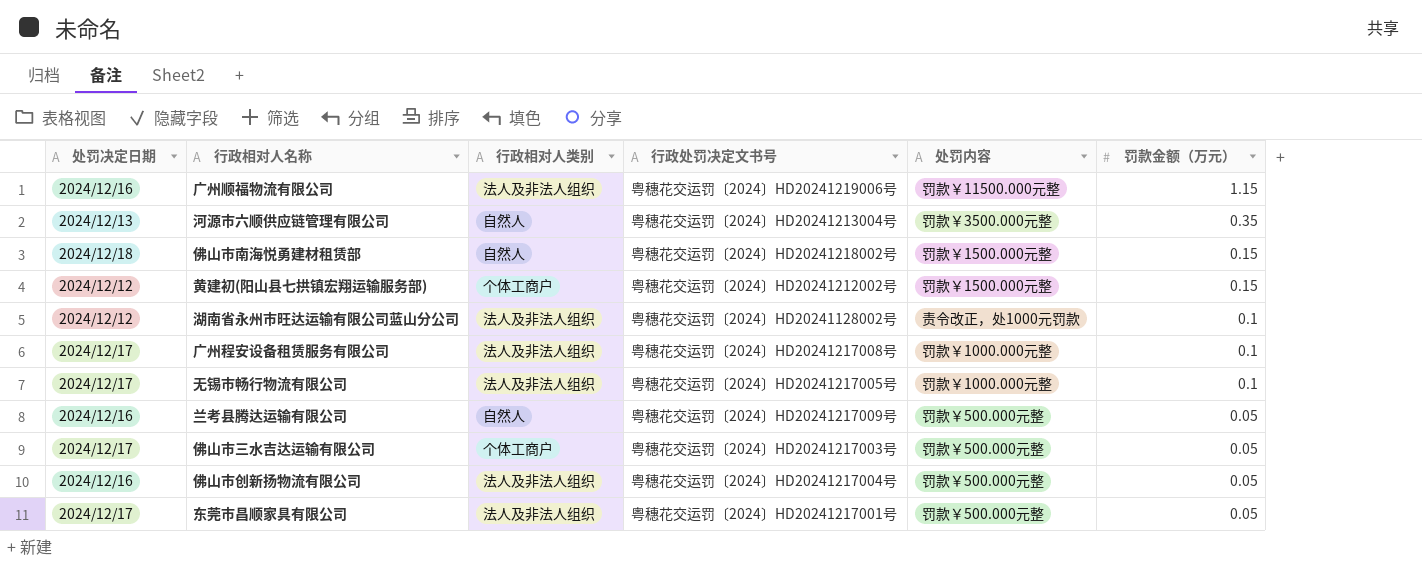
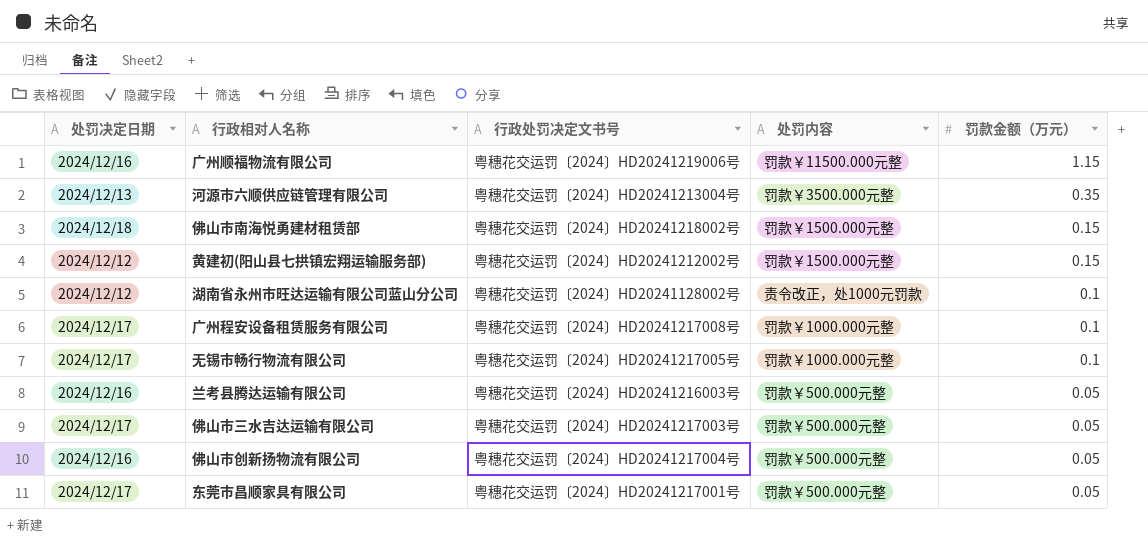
column 行政相对人类别 | position: 3 -> none
兰考县腾达运输有限公司 | 行政处罚决定文书号: 粤穗花交运罚〔2024〕HD20241217009号 -> 粤穗花交运罚〔2024〕HD20241216003号

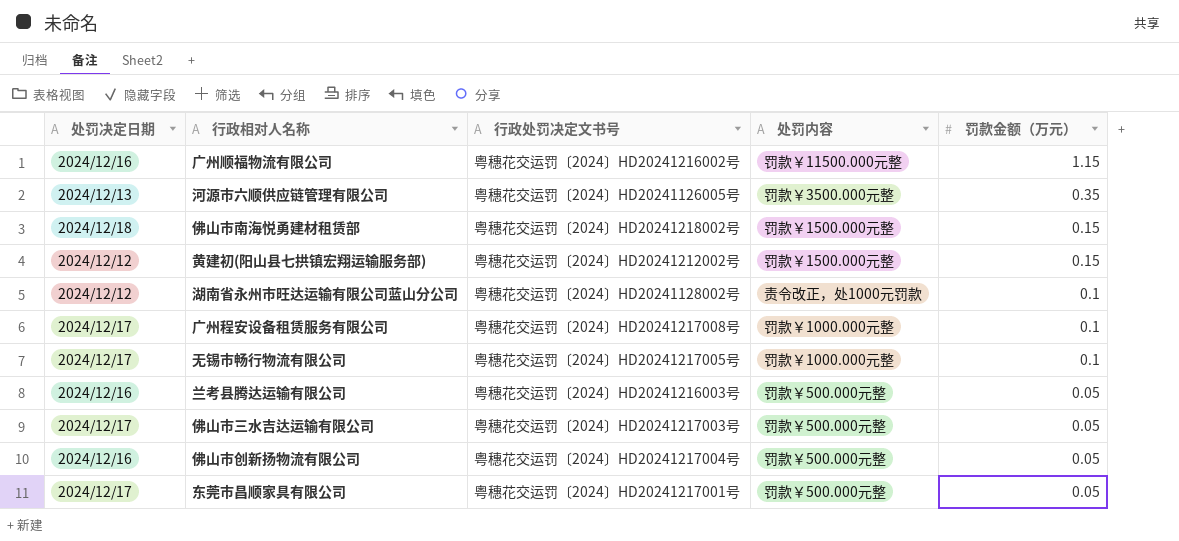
广州顺福物流有限公司 | 行政处罚决定文书号: 粤穗花交运罚〔2024〕HD20241219006号 -> 粤穗花交运罚〔2024〕HD20241216002号
河源市六顺供应链管理有限公司 | 行政处罚决定文书号: 粤穗花交运罚〔2024〕HD20241213004号 -> 粤穗花交运罚〔2024〕HD20241126005号

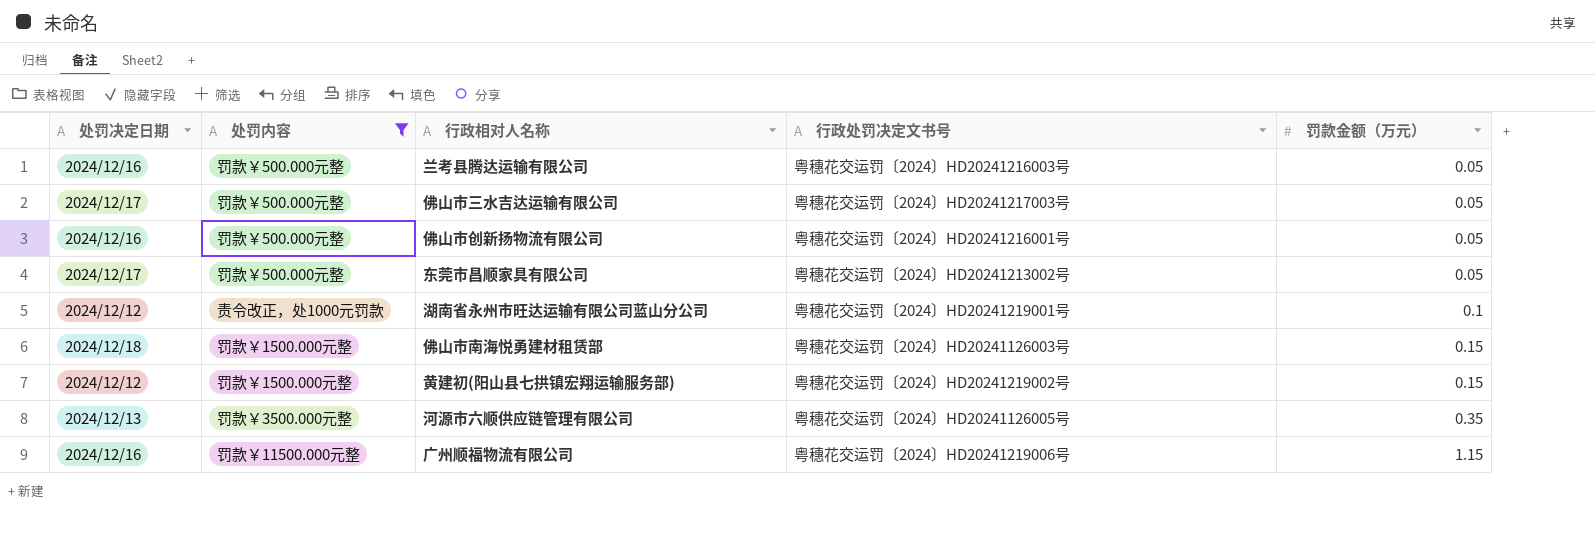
filter: none -> 处罚内容 != 罚款￥1000.000元整
row order: 罚款金额（万元） descending -> 罚款金额（万元） ascending
column 处罚内容 | position: 4 -> 2
佛山市创新扬物流有限公司 | 行政处罚决定文书号: 粤穗花交运罚〔2024〕HD20241217004号 -> 粤穗花交运罚〔2024〕HD20241216001号
东莞市昌顺家具有限公司 | 行政处罚决定文书号: 粤穗花交运罚〔2024〕HD20241217001号 -> 粤穗花交运罚〔2024〕HD20241213002号
湖南省永州市旺达运输有限公司蓝山分公司 | 行政处罚决定文书号: 粤穗花交运罚〔2024〕HD20241128002号 -> 粤穗花交运罚〔2024〕HD20241219001号
佛山市南海悦勇建材租赁部 | 行政处罚决定文书号: 粤穗花交运罚〔2024〕HD20241218002号 -> 粤穗花交运罚〔2024〕HD20241126003号
黄建初(阳山县七拱镇宏翔运输服务部) | 行政处罚决定文书号: 粤穗花交运罚〔2024〕HD20241212002号 -> 粤穗花交运罚〔2024〕HD20241219002号
广州顺福物流有限公司 | 行政处罚决定文书号: 粤穗花交运罚〔2024〕HD20241216002号 -> 粤穗花交运罚〔2024〕HD20241219006号

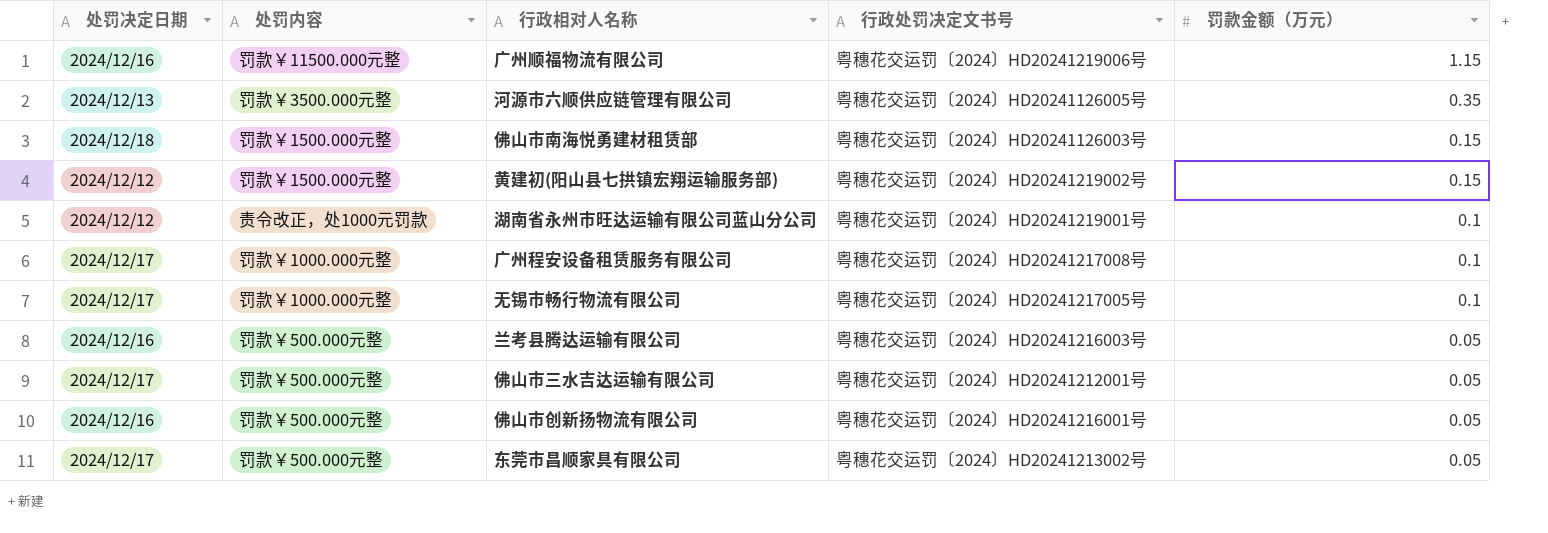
filter: 处罚内容 != 罚款￥1000.000元整 -> none
row order: 罚款金额（万元） ascending -> 罚款金额（万元） descending
佛山市三水吉达运输有限公司 | 行政处罚决定文书号: 粤穗花交运罚〔2024〕HD20241217003号 -> 粤穗花交运罚〔2024〕HD20241212001号

